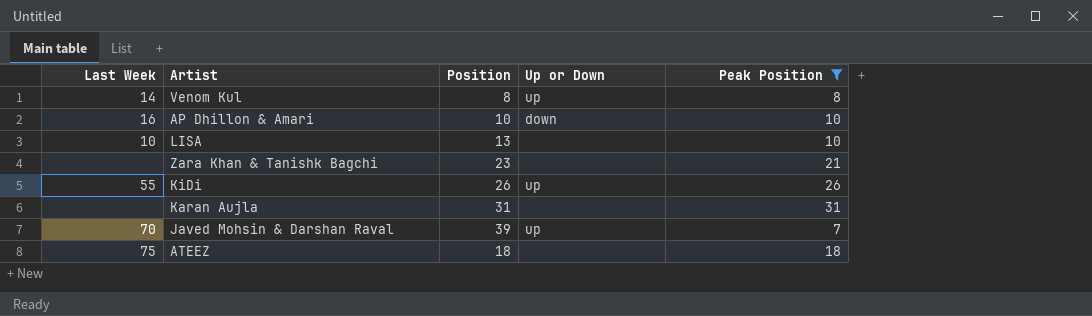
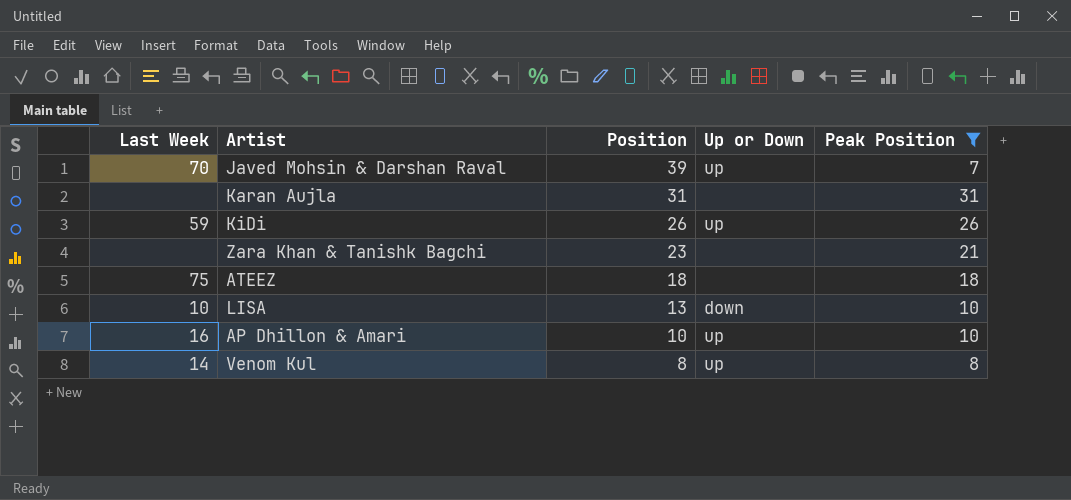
row order: none -> Position descending
KiDi | Last Week: 55 -> 59
LISA | Up or Down: none -> down
AP Dhillon & Amari | Up or Down: down -> up

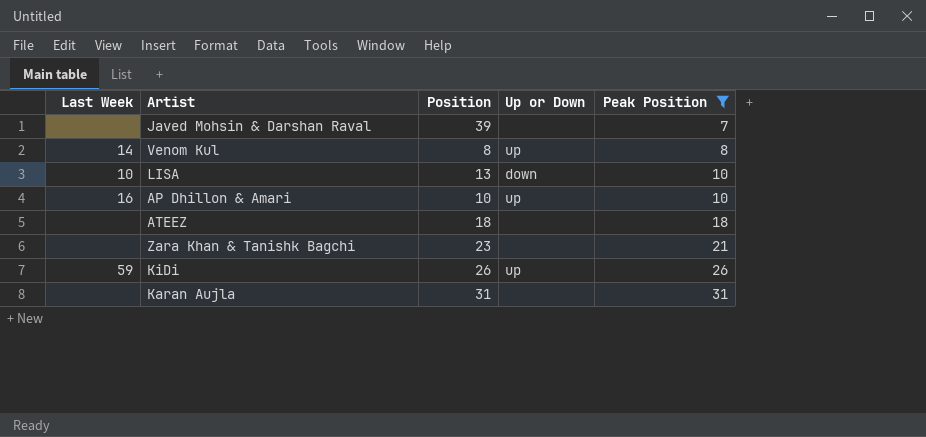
row order: Position descending -> Peak Position ascending
Javed Mohsin & Darshan Raval | Last Week: 70 -> none
Javed Mohsin & Darshan Raval | Up or Down: up -> none
ATEEZ | Last Week: 75 -> none

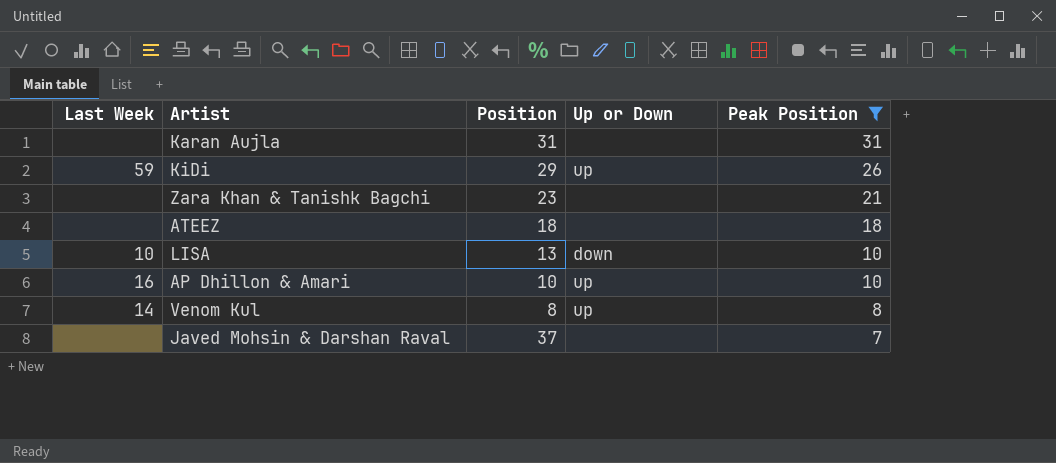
row order: Peak Position ascending -> Peak Position descending
KiDi | Position: 26 -> 29
Javed Mohsin & Darshan Raval | Position: 39 -> 37

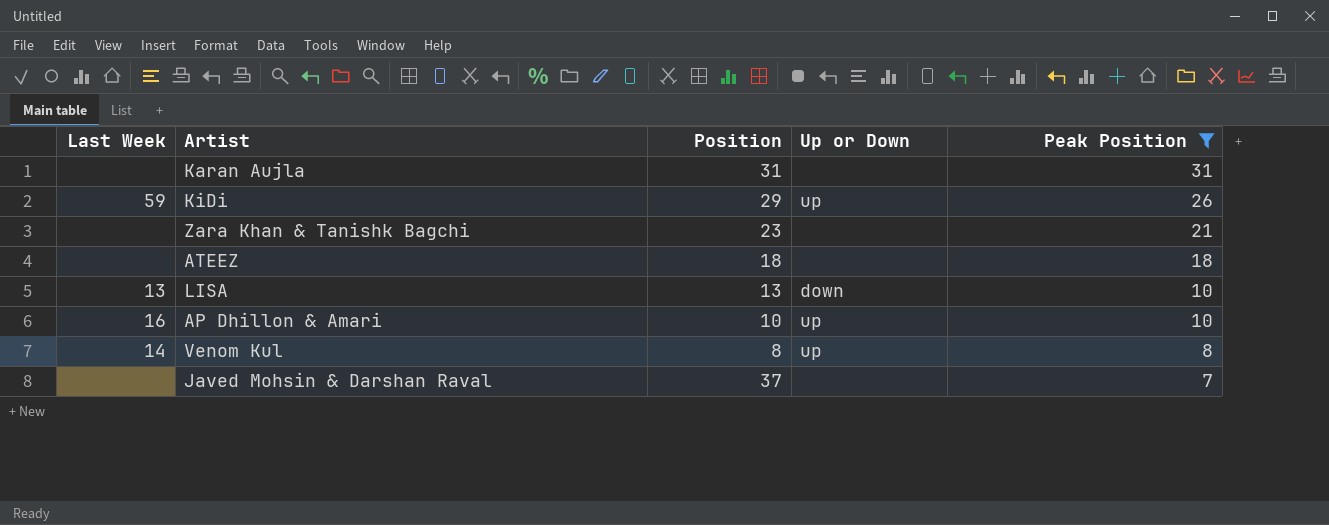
LISA | Last Week: 10 -> 13

